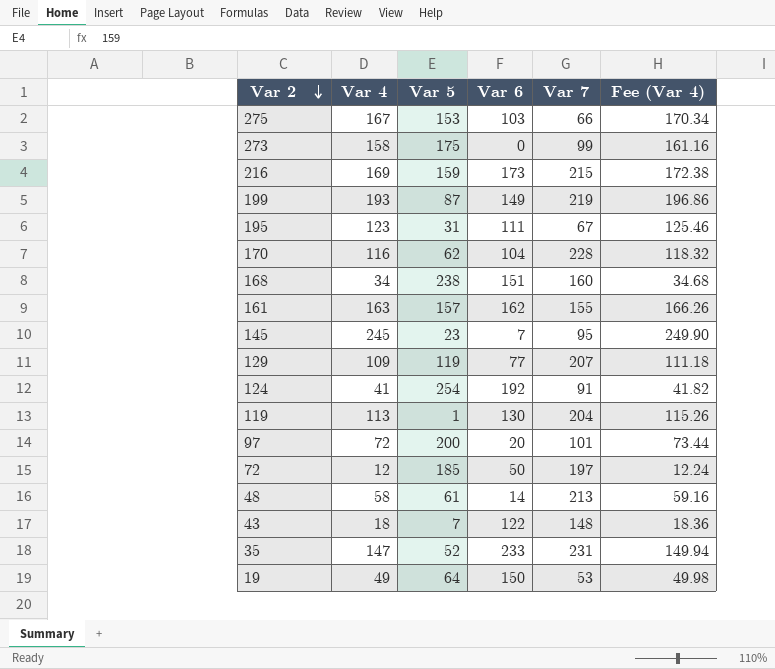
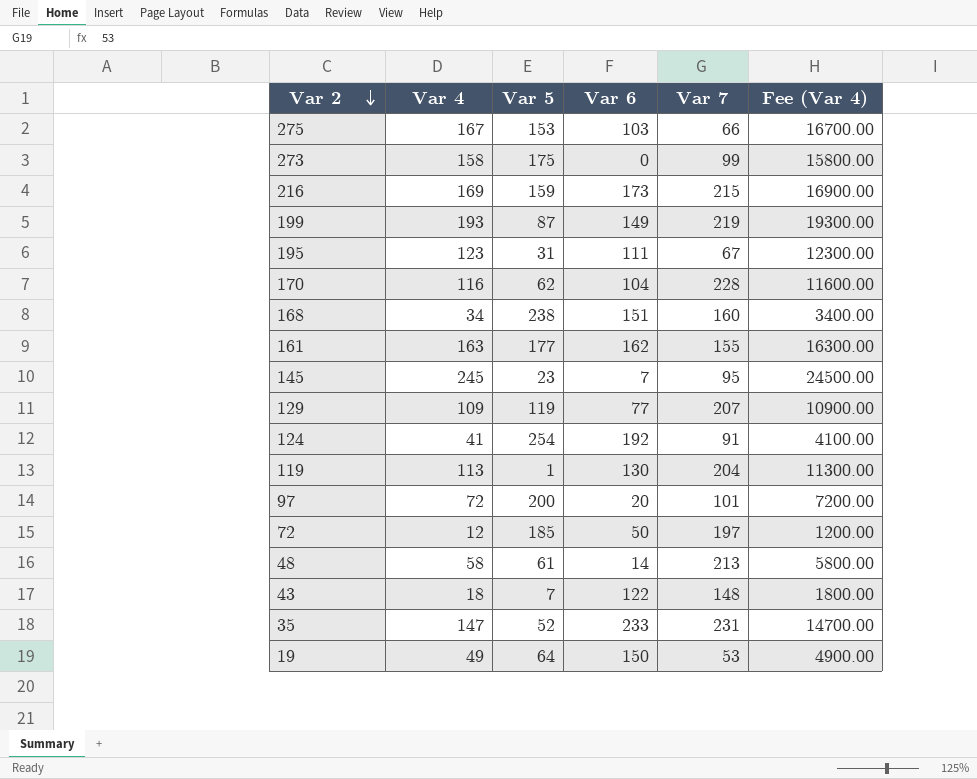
column Fee (Var 4) | formula: [Var 4] * 1.02 -> [Var 4] * 100
161 | Var 5: 157 -> 177

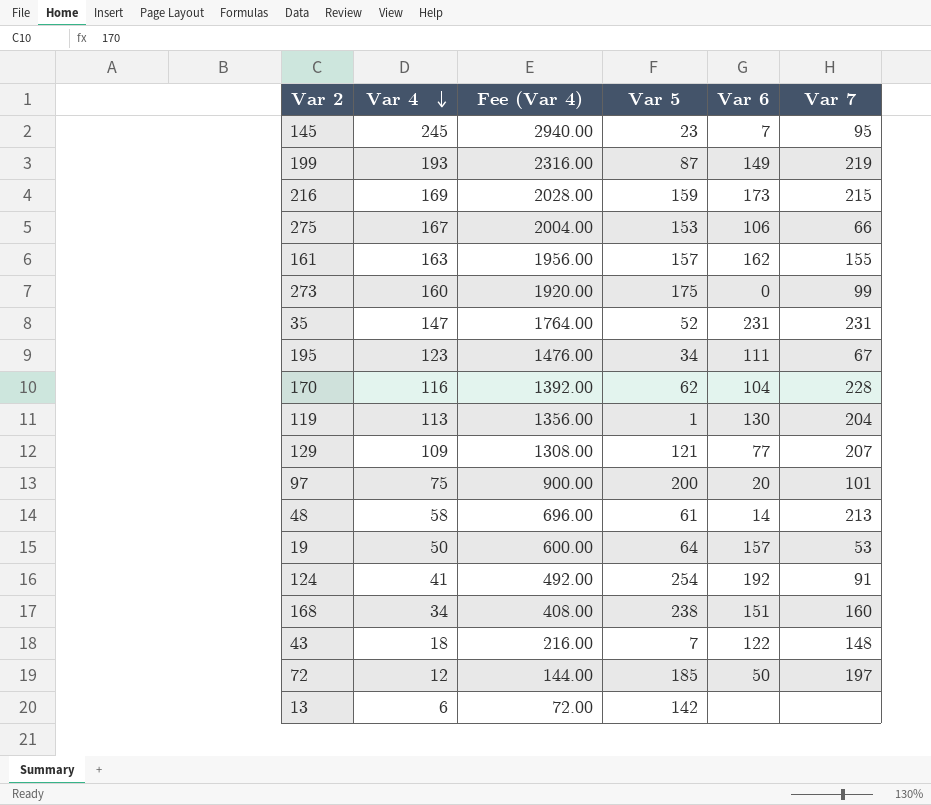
row order: Var 2 descending -> Var 4 descending
column Fee (Var 4) | formula: [Var 4] * 100 -> [Var 4] * 12
column Fee (Var 4) | position: 6 -> 3
275 | Var 6: 103 -> 106
161 | Var 5: 177 -> 157
273 | Var 4: 158 -> 160
35 | Var 6: 233 -> 231
195 | Var 5: 31 -> 34
129 | Var 5: 119 -> 121
97 | Var 4: 72 -> 75
19 | Var 4: 49 -> 50
19 | Var 6: 150 -> 157
row 13: none -> 6 | 72.00 | 142 | none | none

